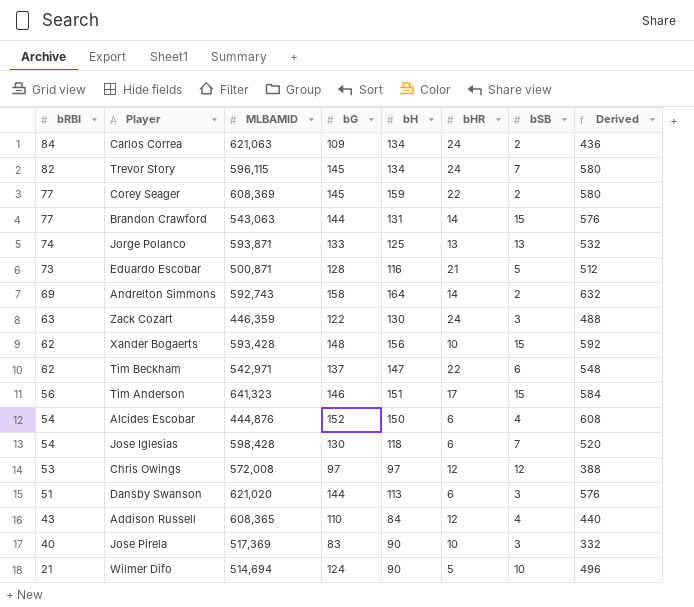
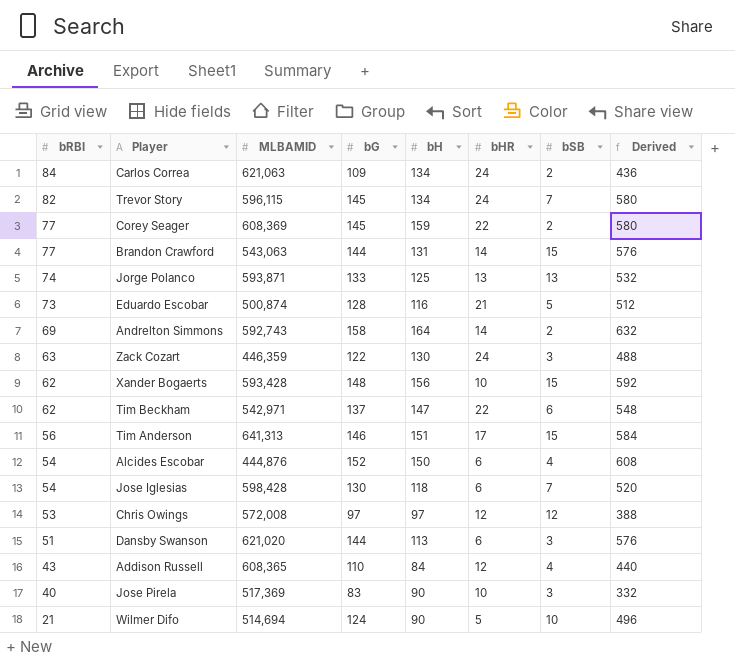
Eduardo Escobar | MLBAMID: 500,871 -> 500,874
Tim Anderson | MLBAMID: 641,323 -> 641,313

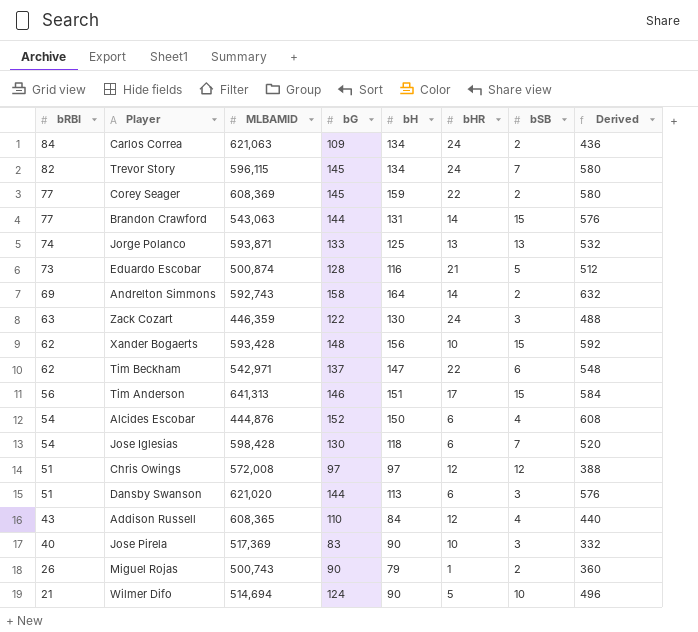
Chris Owings | bRBI: 53 -> 51
row Miguel Rojas: none -> 26 | 500,743 | 90 | 79 | 1 | 2 | 360

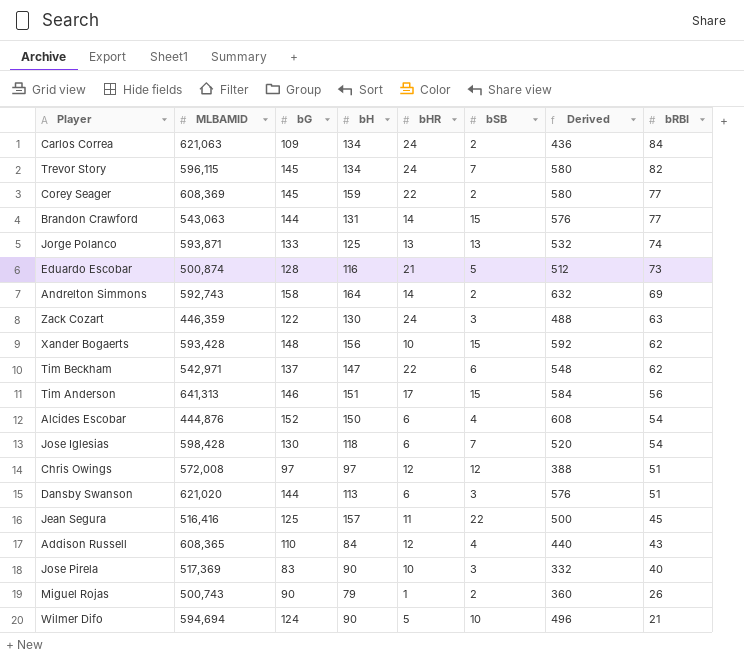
column bRBI | position: 1 -> 8
row Jean Segura: none -> 516,416 | 125 | 157 | 11 | 22 | 500 | 45
Wilmer Difo | MLBAMID: 514,694 -> 594,694

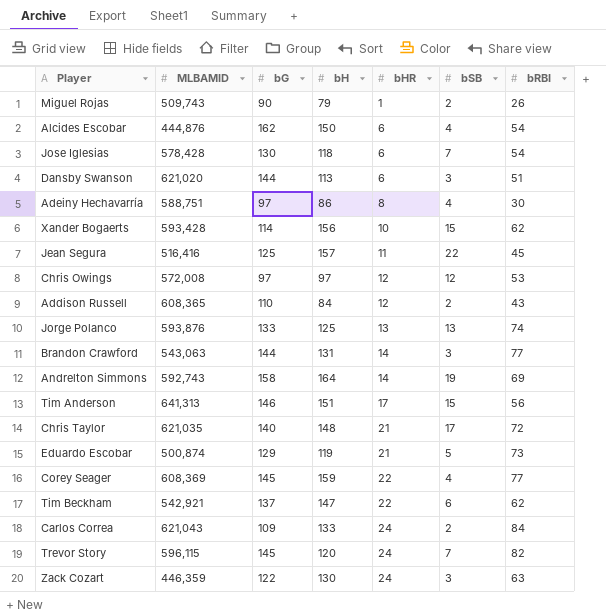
row order: bRBI descending -> bHR ascending
column Derived | formula: [bG] * 4 -> none
row Jose Pirela: 517,369 | 83 | 90 | 10 | 3 | 332 | 40 -> none
row Wilmer Difo: 594,694 | 124 | 90 | 5 | 10 | 496 | 21 -> none
Miguel Rojas | MLBAMID: 500,743 -> 509,743
Alcides Escobar | bG: 152 -> 162
Jose Iglesias | MLBAMID: 598,428 -> 578,428
row Adeiny Hechavarría: none -> 588,751 | 97 | 86 | 8 | 4 | 30
Xander Bogaerts | bG: 148 -> 114
Chris Owings | bRBI: 51 -> 53
Addison Russell | bSB: 4 -> 2
Jorge Polanco | MLBAMID: 593,871 -> 593,876
Brandon Crawford | bSB: 15 -> 3
Andrelton Simmons | bSB: 2 -> 19
row Chris Taylor: none -> 621,035 | 140 | 148 | 21 | 17 | 72
Eduardo Escobar | bG: 128 -> 129
Eduardo Escobar | bH: 116 -> 119
Corey Seager | bSB: 2 -> 4
Tim Beckham | MLBAMID: 542,971 -> 542,921
Carlos Correa | MLBAMID: 621,063 -> 621,043
Carlos Correa | bH: 134 -> 133
Trevor Story | bH: 134 -> 120

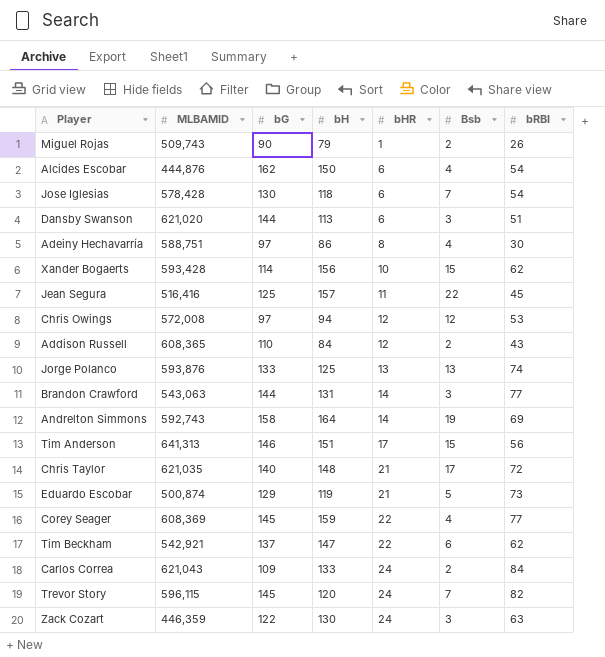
column name: bSB -> Bsb
Chris Owings | bH: 97 -> 94

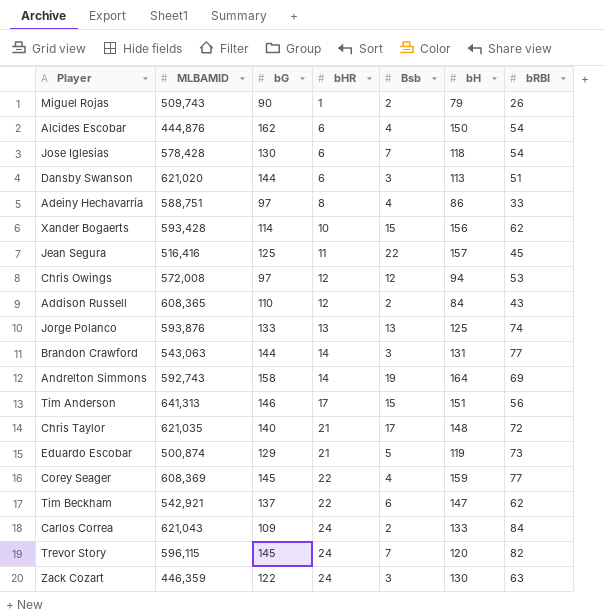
column bH | position: 4 -> 6
Adeiny Hechavarría | bRBI: 30 -> 33

